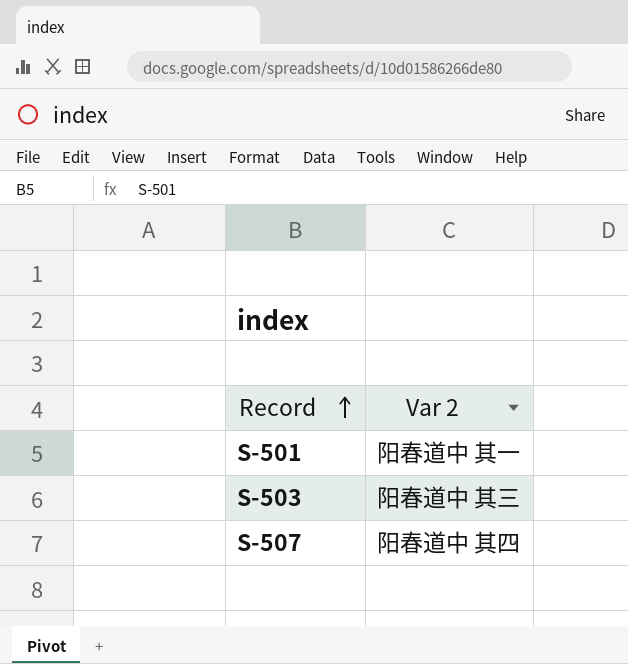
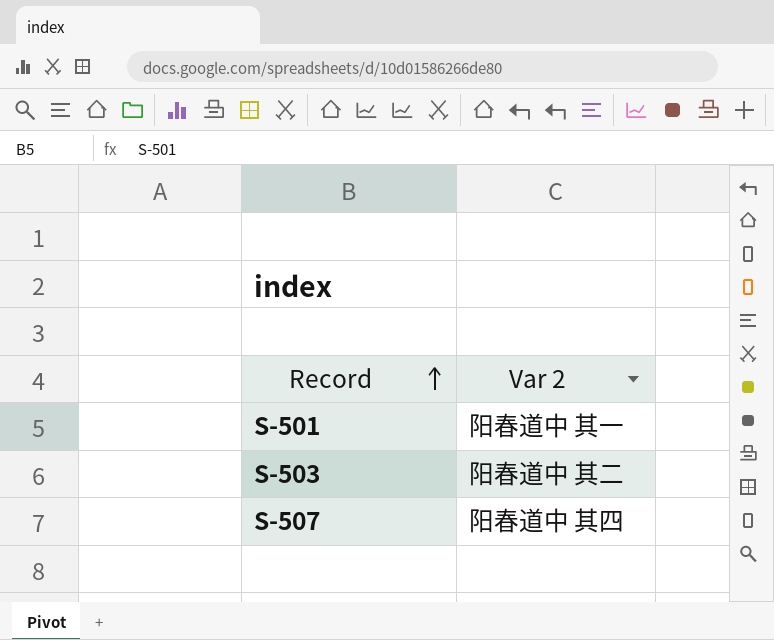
S-503 | Var 2: 阳春道中 其三 -> 阳春道中 其二

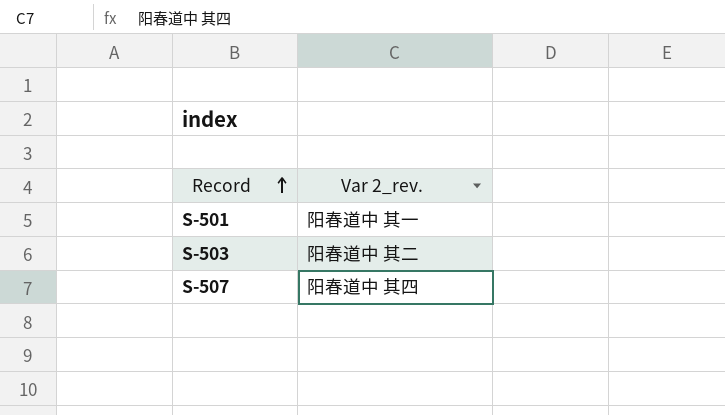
column name: Var 2 -> Var 2_rev.

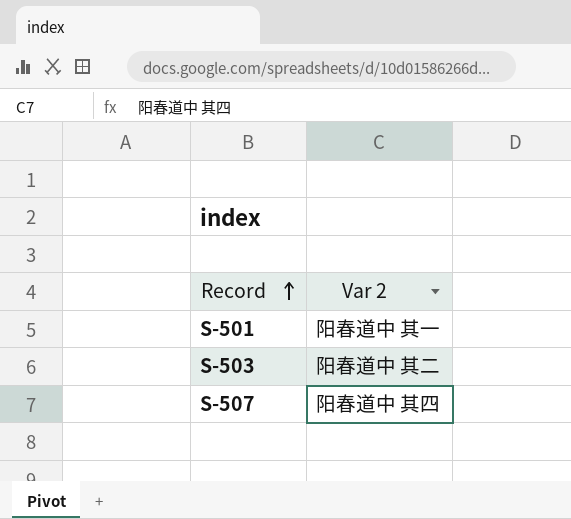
column name: Var 2_rev. -> Var 2

